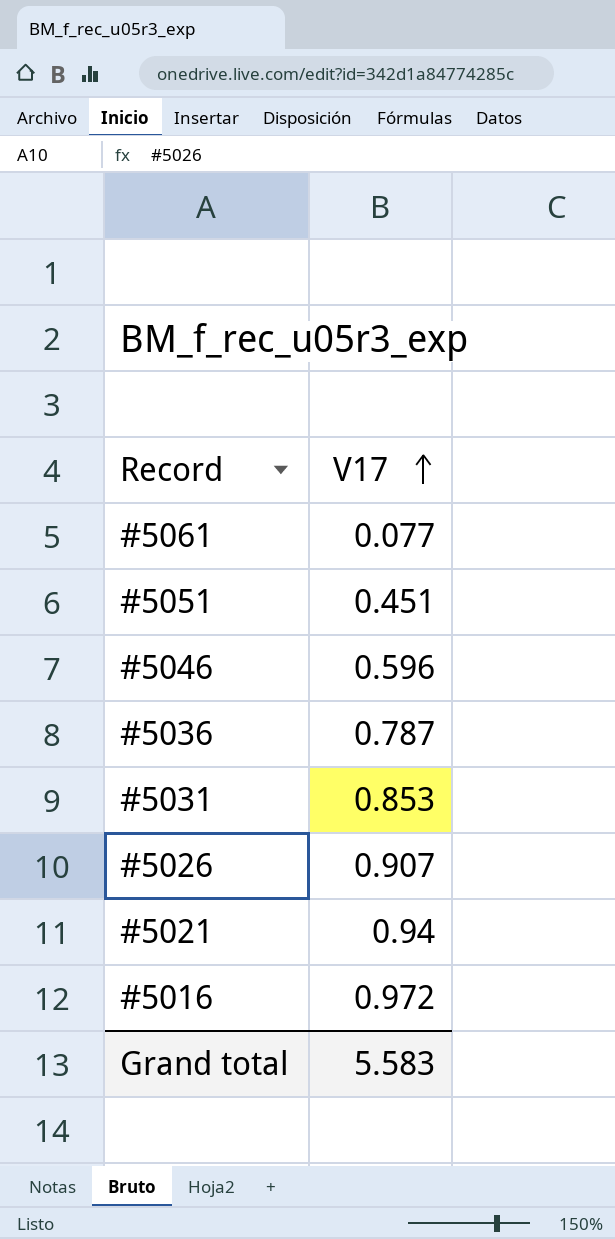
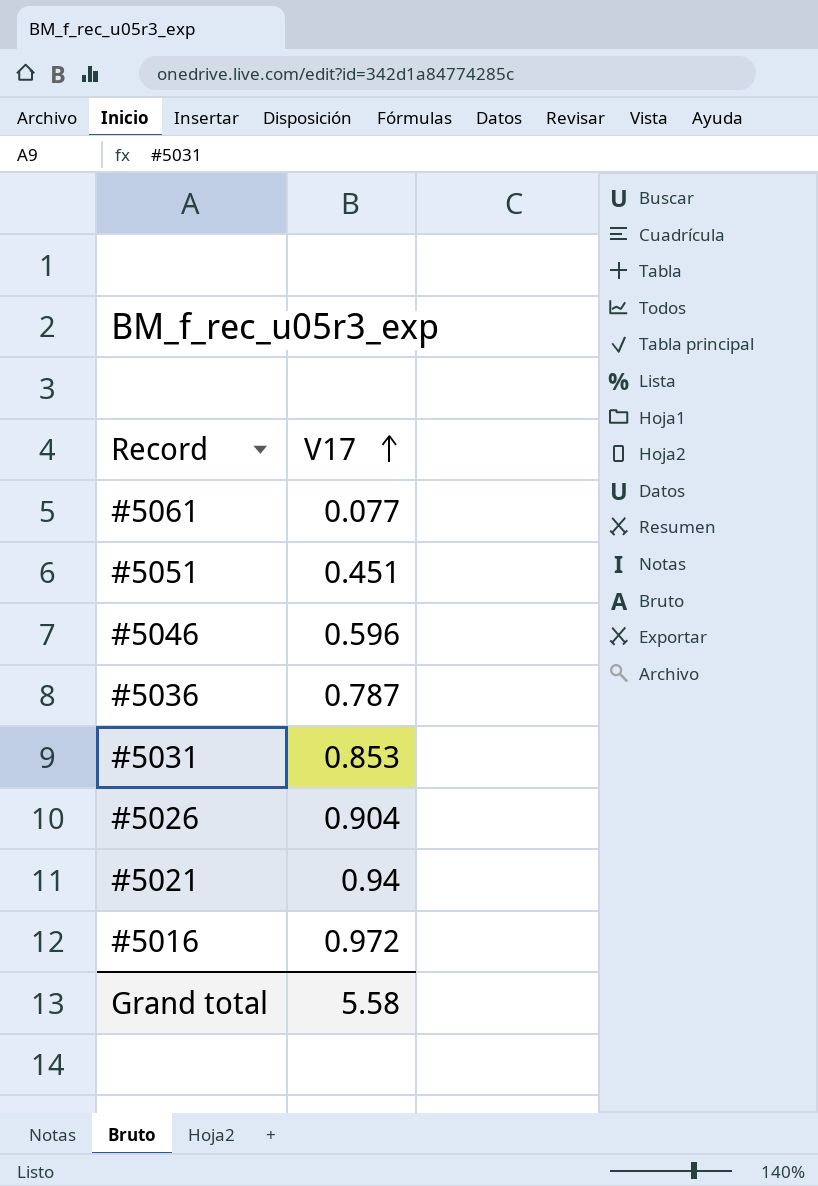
#5026 | V17: 0.907 -> 0.904
Grand total | V17: 5.583 -> 5.58

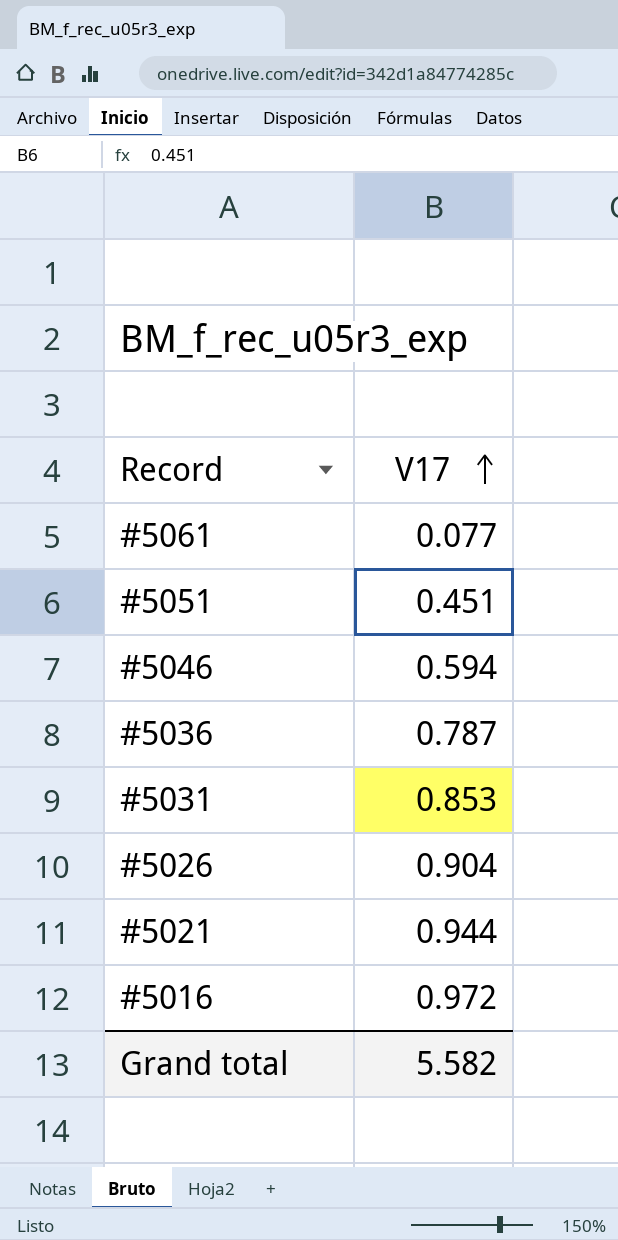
#5046 | V17: 0.596 -> 0.594
#5021 | V17: 0.94 -> 0.944
Grand total | V17: 5.58 -> 5.582

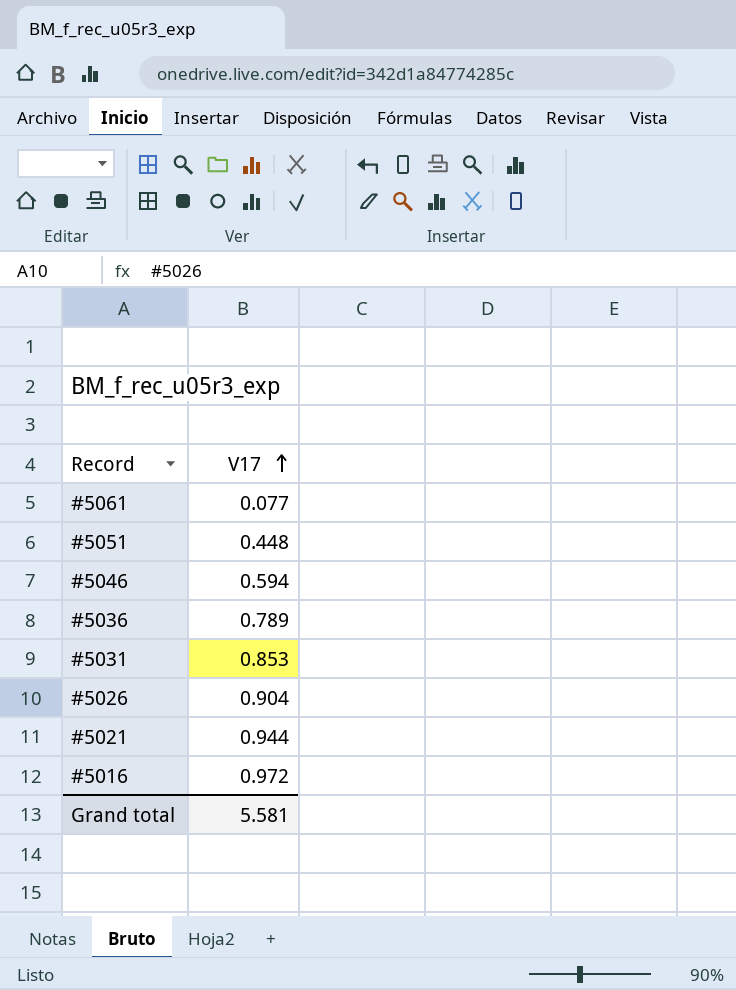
#5051 | V17: 0.451 -> 0.448
#5036 | V17: 0.787 -> 0.789
Grand total | V17: 5.582 -> 5.581

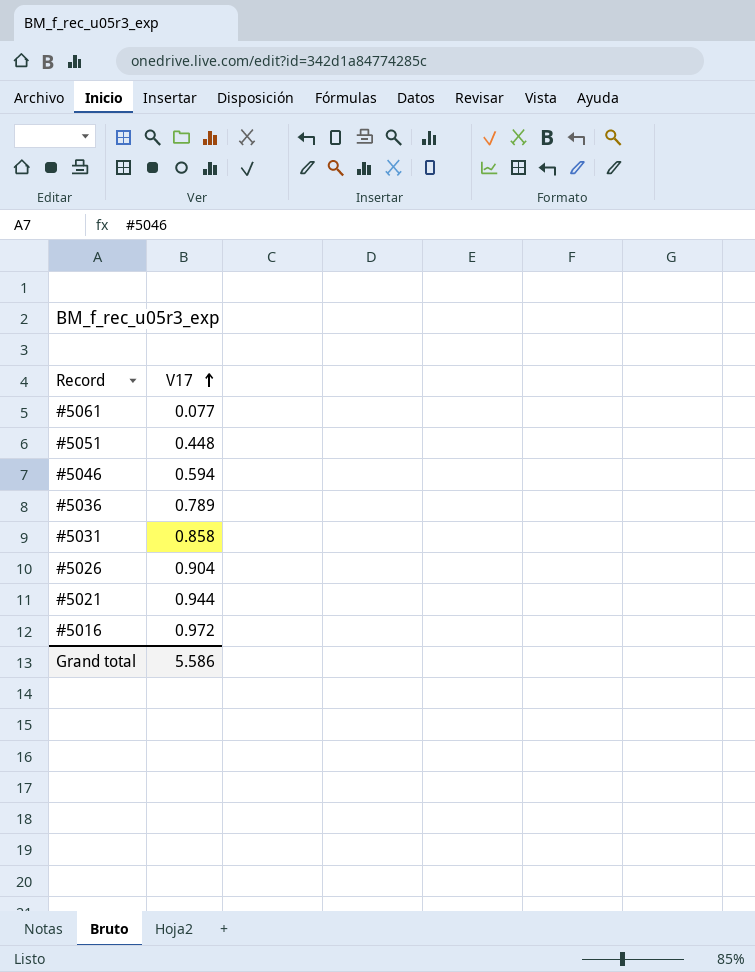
#5031 | V17: 0.853 -> 0.858
Grand total | V17: 5.581 -> 5.586

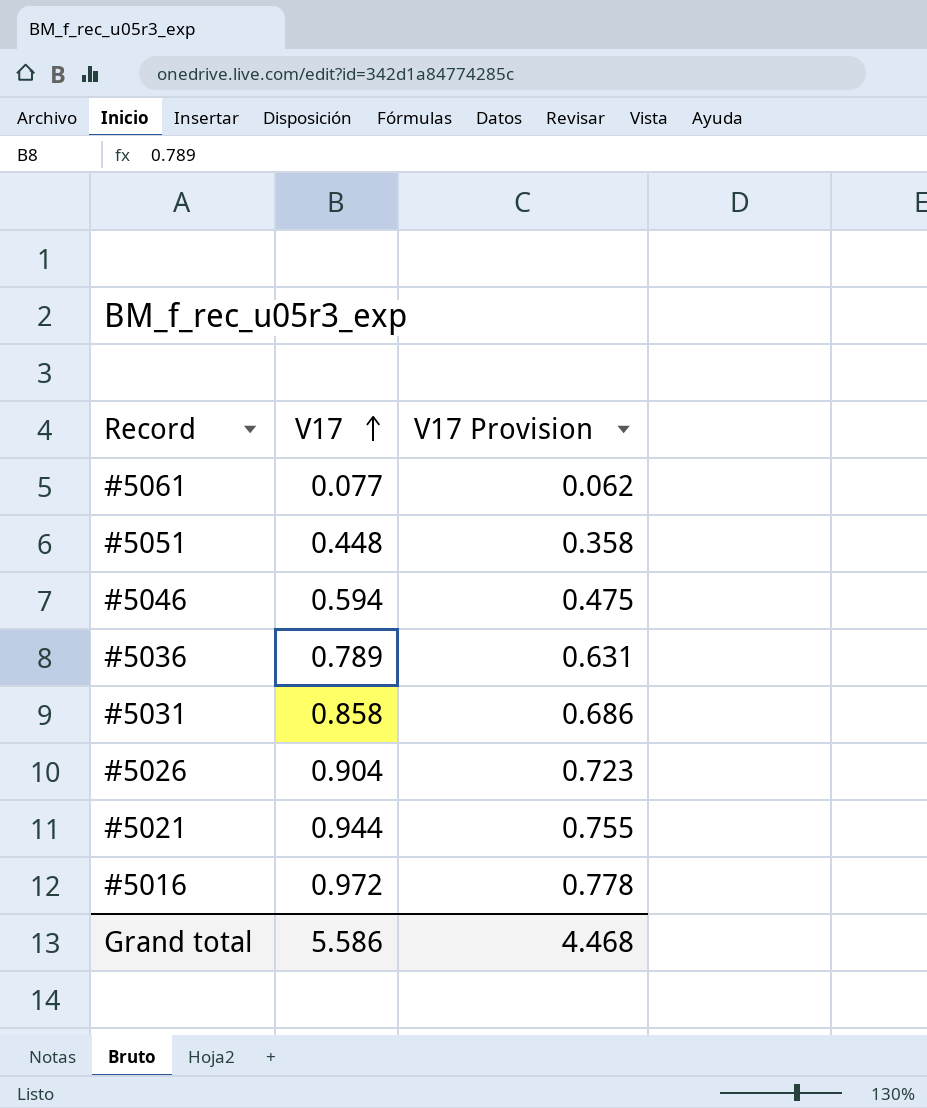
column V17 Provision | formula: none -> [V17] * 0.8

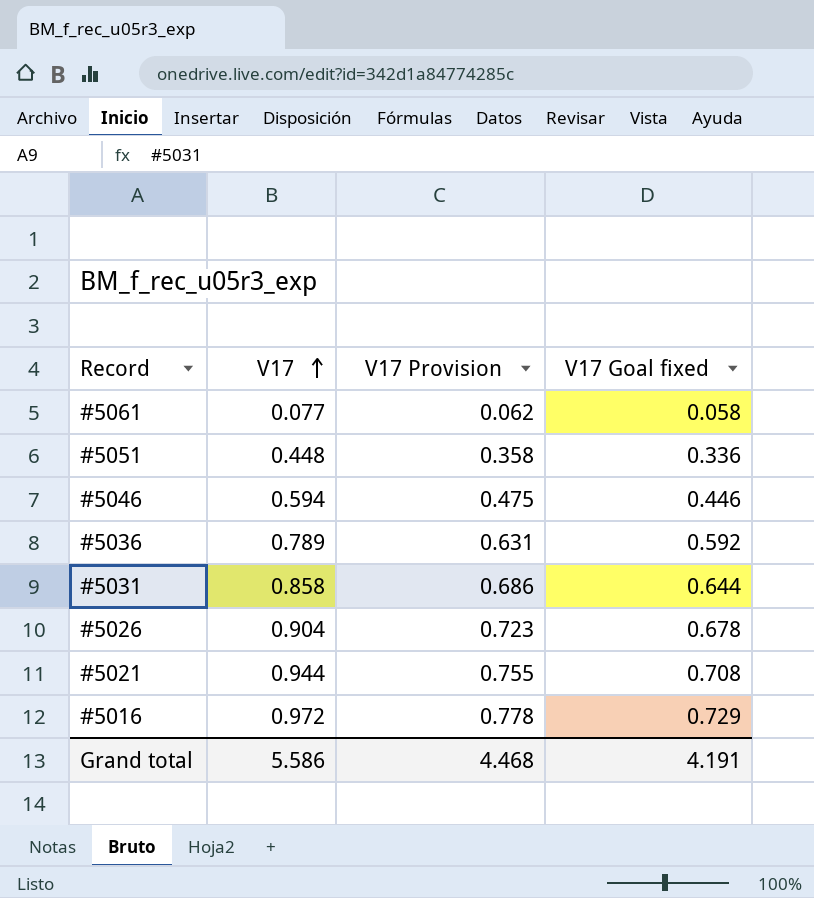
column V17 Goal fixed | formula: none -> [V17] * 0.75

